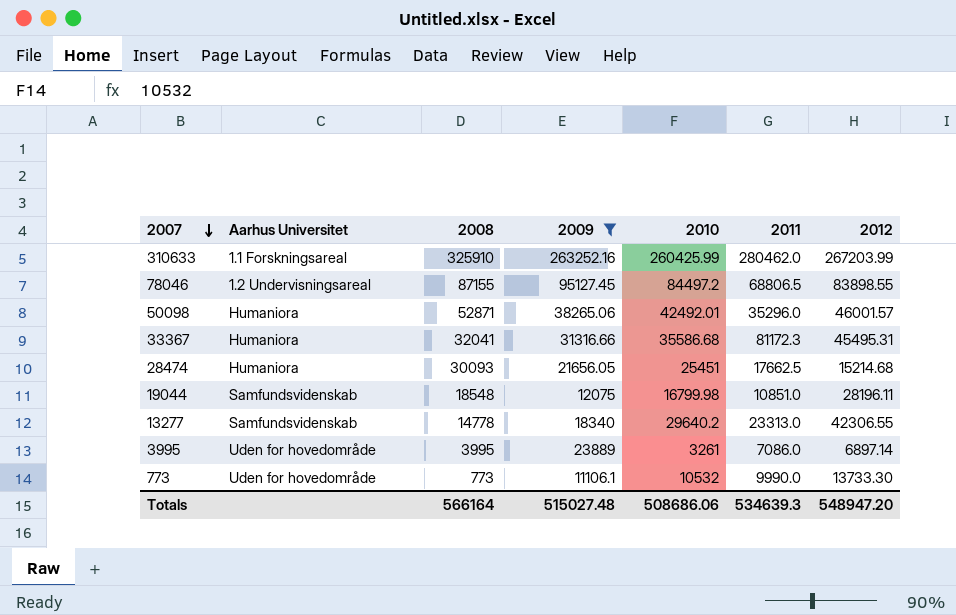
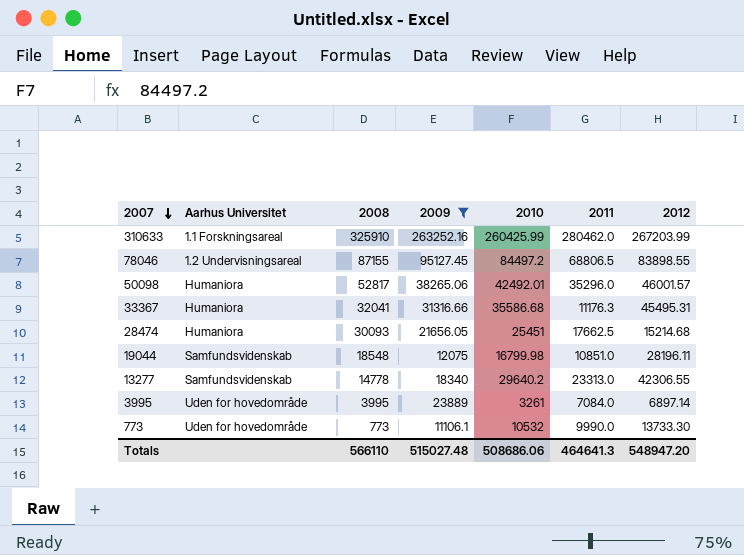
50098 | 2008: 52871 -> 52817
33367 | 2011: 81172.3 -> 11176.3
3995 | 2011: 7086.0 -> 7084.0
Totals | 2008: 566164 -> 566110
Totals | 2011: 534639.3 -> 464641.3

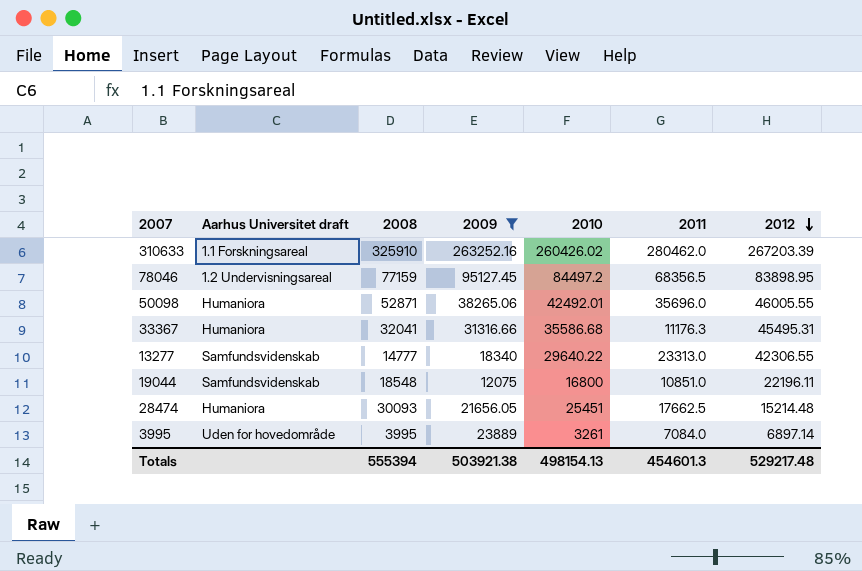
row order: 2007 descending -> 2012 descending
column name: Aarhus Universitet -> Aarhus Universitet draft
row 773: Uden for hovedområde | 773 | 11106.1 | 10532 | 9990.0 | 13733.30 -> none
310633 | 2010: 260425.99 -> 260426.02
310633 | 2012: 267203.99 -> 267203.39
78046 | 2008: 87155 -> 77159
78046 | 2011: 68806.5 -> 68356.5
78046 | 2012: 83898.55 -> 83898.95
50098 | 2008: 52817 -> 52871
50098 | 2011: 35296.0 -> 35696.0
50098 | 2012: 46001.57 -> 46005.55
13277 | 2008: 14778 -> 14777
13277 | 2010: 29640.2 -> 29640.22
19044 | 2010: 16799.98 -> 16800
19044 | 2012: 28196.11 -> 22196.11
28474 | 2012: 15214.68 -> 15214.48
Totals | 2008: 566110 -> 555394
Totals | 2009: 515027.48 -> 503921.38
Totals | 2010: 508686.06 -> 498154.13
Totals | 2011: 464641.3 -> 454601.3
Totals | 2012: 548947.20 -> 529217.48

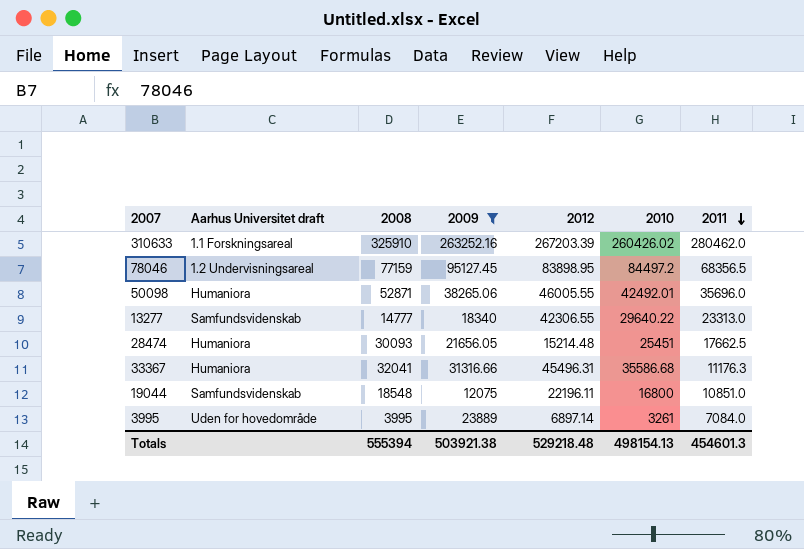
row order: 2012 descending -> 2011 descending
column 2012 | position: 7 -> 5
33367 | 2012: 45495.31 -> 45496.31
Totals | 2012: 529217.48 -> 529218.48

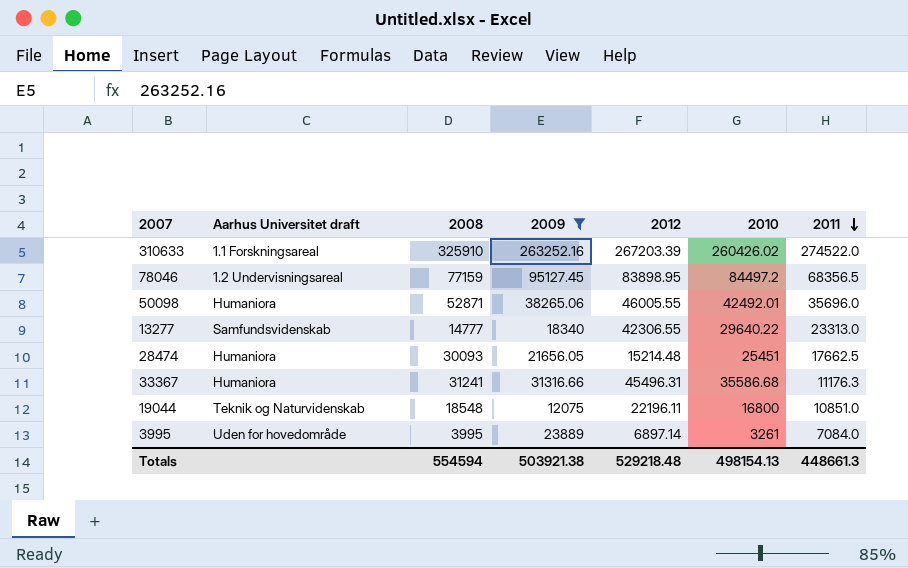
310633 | 2011: 280462.0 -> 274522.0
33367 | 2008: 32041 -> 31241
19044 | Aarhus Universitet draft: Samfundsvidenskab -> Teknik og Naturvidenskab
Totals | 2008: 555394 -> 554594
Totals | 2011: 454601.3 -> 448661.3

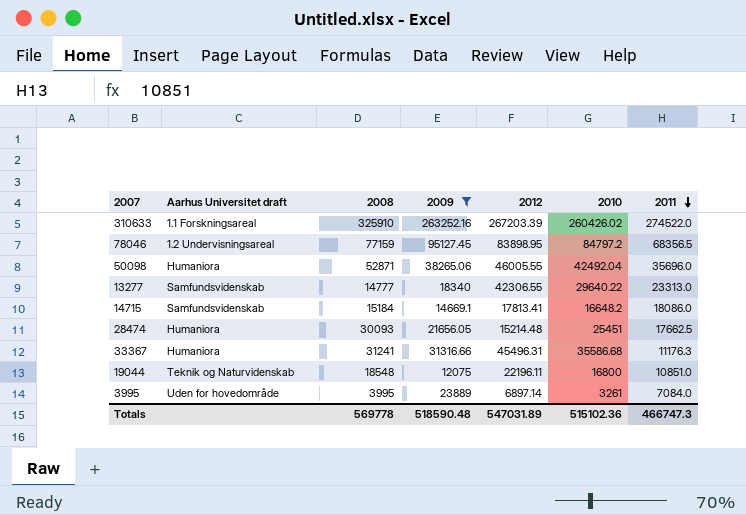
78046 | 2010: 84497.2 -> 84797.2
50098 | 2010: 42492.01 -> 42492.04
row 14715: none -> Samfundsvidenskab | 15184 | 14669.1 | 17813.41 | 16648.2 | 18086.0
Totals | 2008: 554594 -> 569778
Totals | 2009: 503921.38 -> 518590.48
Totals | 2012: 529218.48 -> 547031.89
Totals | 2010: 498154.13 -> 515102.36
Totals | 2011: 448661.3 -> 466747.3

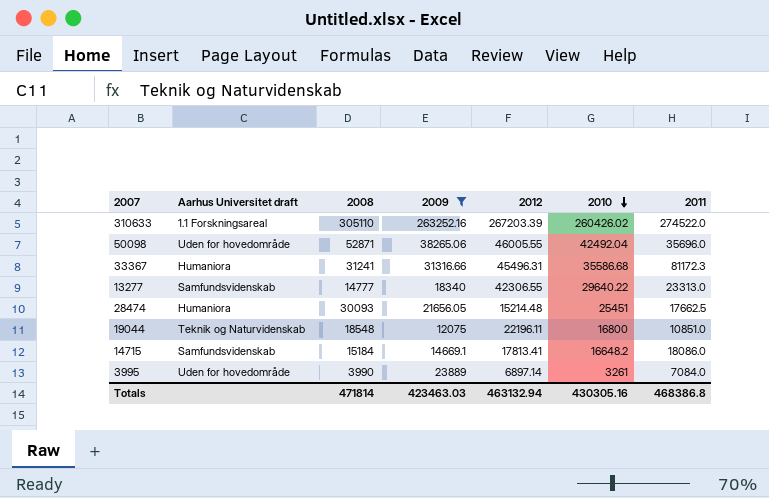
row order: 2011 descending -> 2010 descending
row 78046: 1.2 Undervisningsareal | 77159 | 95127.45 | 83898.95 | 84797.2 | 68356.5 -> none
310633 | 2008: 325910 -> 305110
50098 | Aarhus Universitet draft: Humaniora -> Uden for hovedområde
33367 | 2011: 11176.3 -> 81172.3
3995 | 2008: 3995 -> 3990
Totals | 2008: 569778 -> 471814
Totals | 2009: 518590.48 -> 423463.03
Totals | 2012: 547031.89 -> 463132.94
Totals | 2010: 515102.36 -> 430305.16
Totals | 2011: 466747.3 -> 468386.8

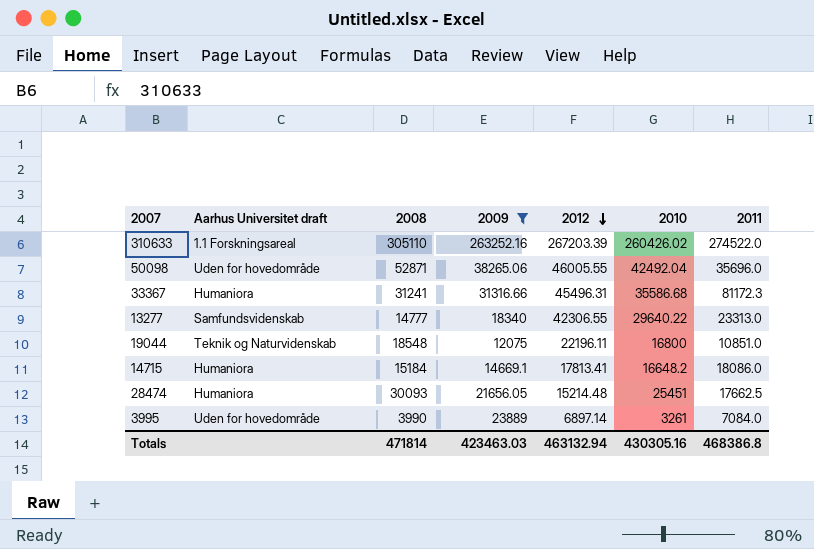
row order: 2010 descending -> 2012 descending
14715 | Aarhus Universitet draft: Samfundsvidenskab -> Humaniora

